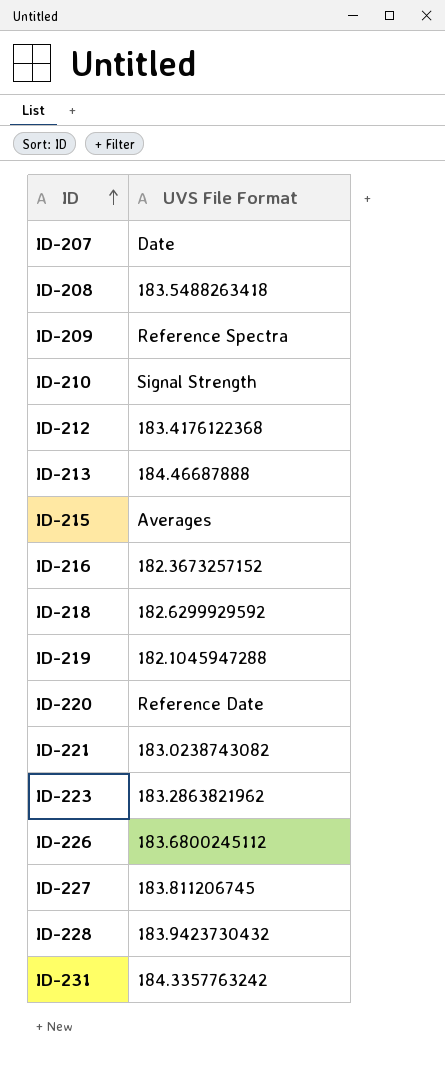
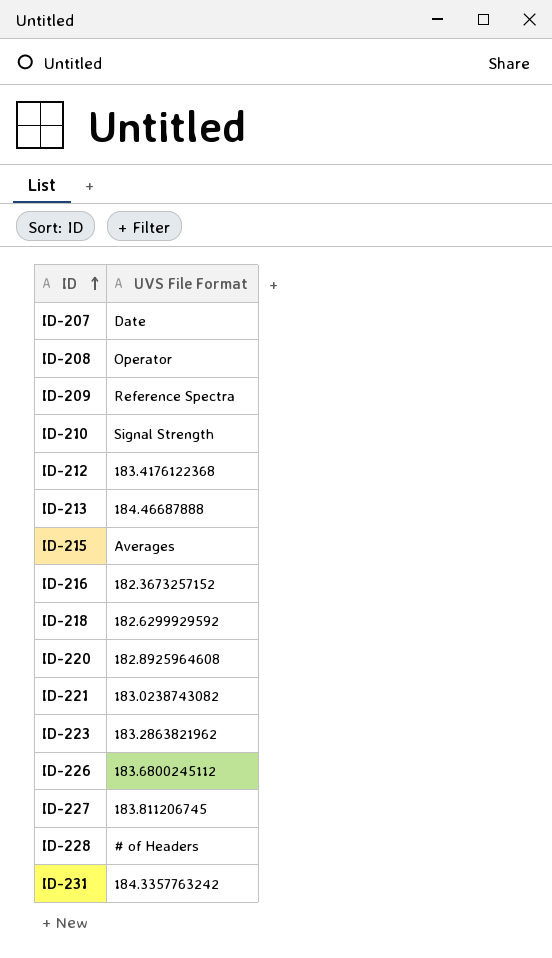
row ID-219: 182.1045947288 -> none
ID-208 | UVS File Format: 183.5488263418 -> Operator
ID-220 | UVS File Format: Reference Date -> 182.8925964608
ID-228 | UVS File Format: 183.9423730432 -> # of Headers

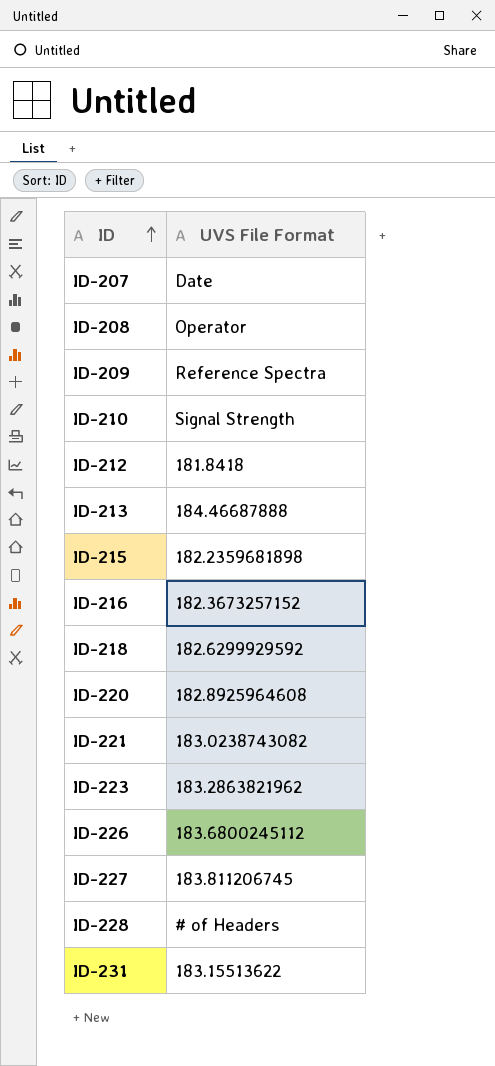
ID-212 | UVS File Format: 183.4176122368 -> 181.8418
ID-215 | UVS File Format: Averages -> 182.2359681898
ID-231 | UVS File Format: 184.3357763242 -> 183.15513622

